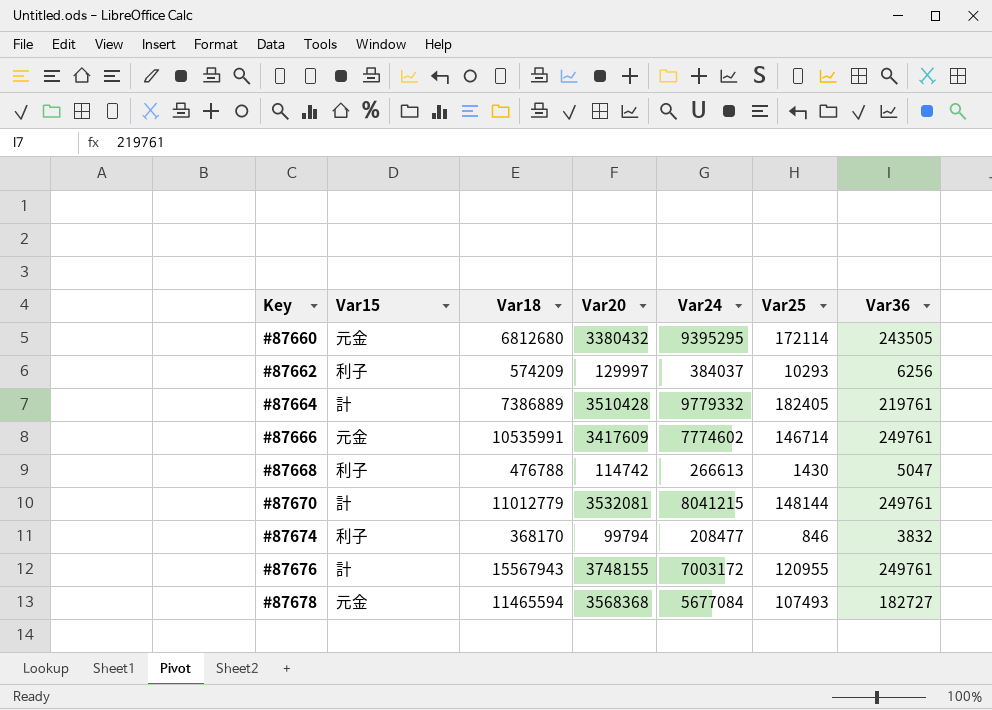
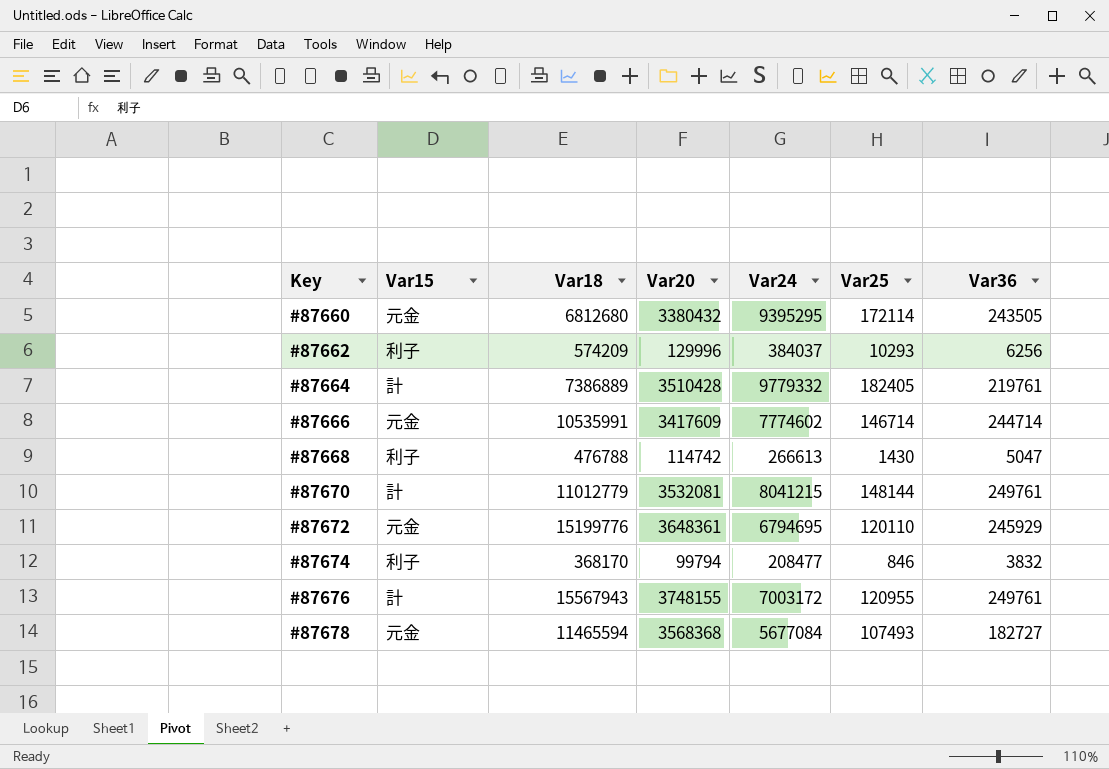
#87662 | Var20: 129997 -> 129996
#87666 | Var36: 249761 -> 244714
row #87672: none -> 元金 | 15199776 | 3648361 | 6794695 | 120110 | 245929

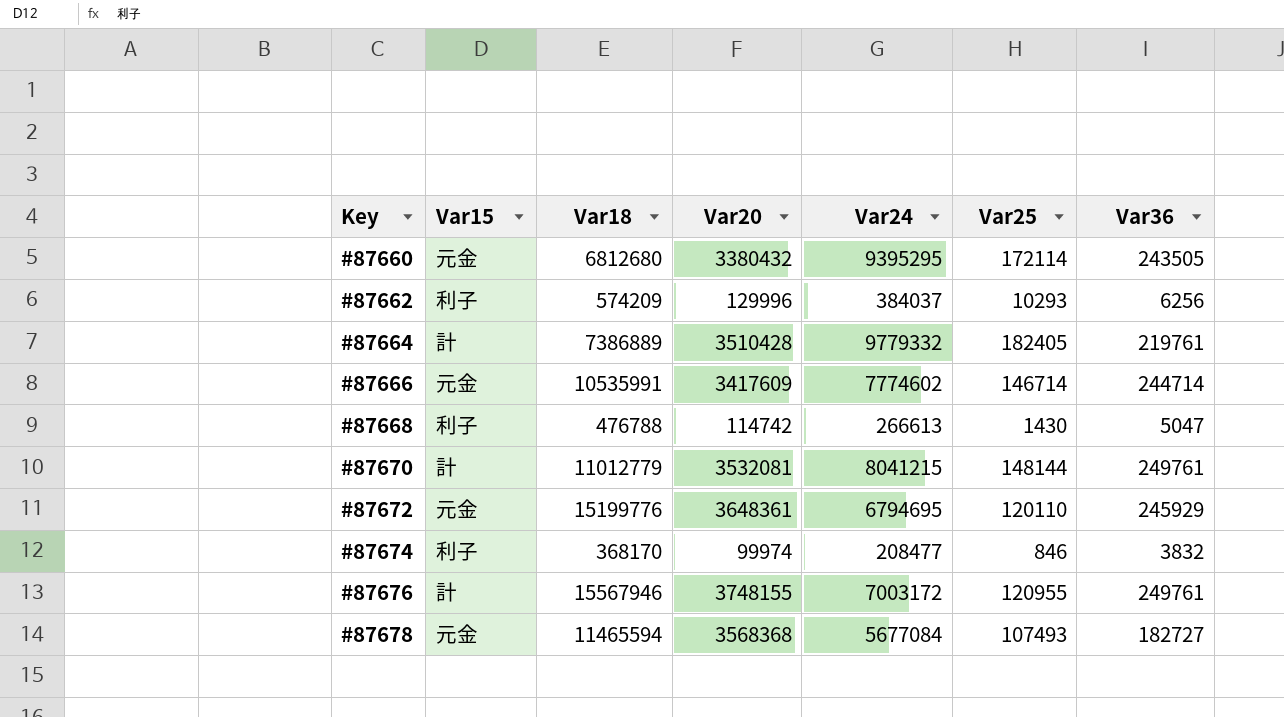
#87674 | Var20: 99794 -> 99974
#87676 | Var18: 15567943 -> 15567946

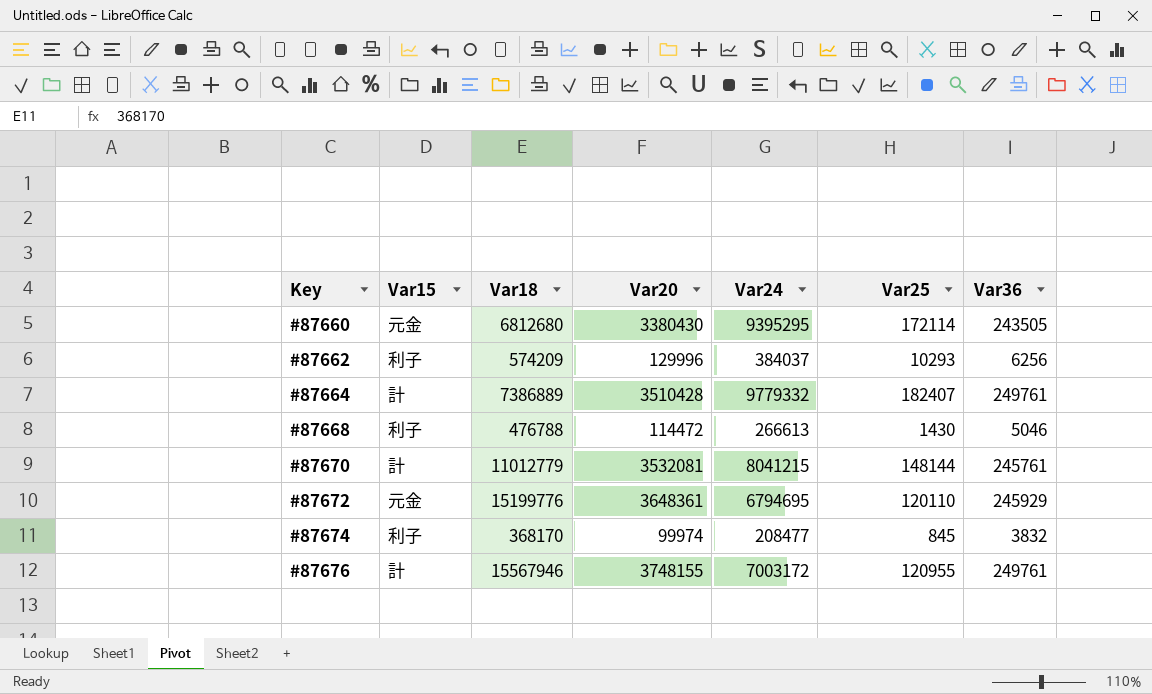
row #87666: 元金 | 10535991 | 3417609 | 7774602 | 146714 | 244714 -> none
row #87678: 元金 | 11465594 | 3568368 | 5677084 | 107493 | 182727 -> none
#87660 | Var20: 3380432 -> 3380430
#87664 | Var25: 182405 -> 182407
#87664 | Var36: 219761 -> 249761
#87668 | Var20: 114742 -> 114472
#87668 | Var36: 5047 -> 5046
#87670 | Var36: 249761 -> 245761
#87674 | Var25: 846 -> 845

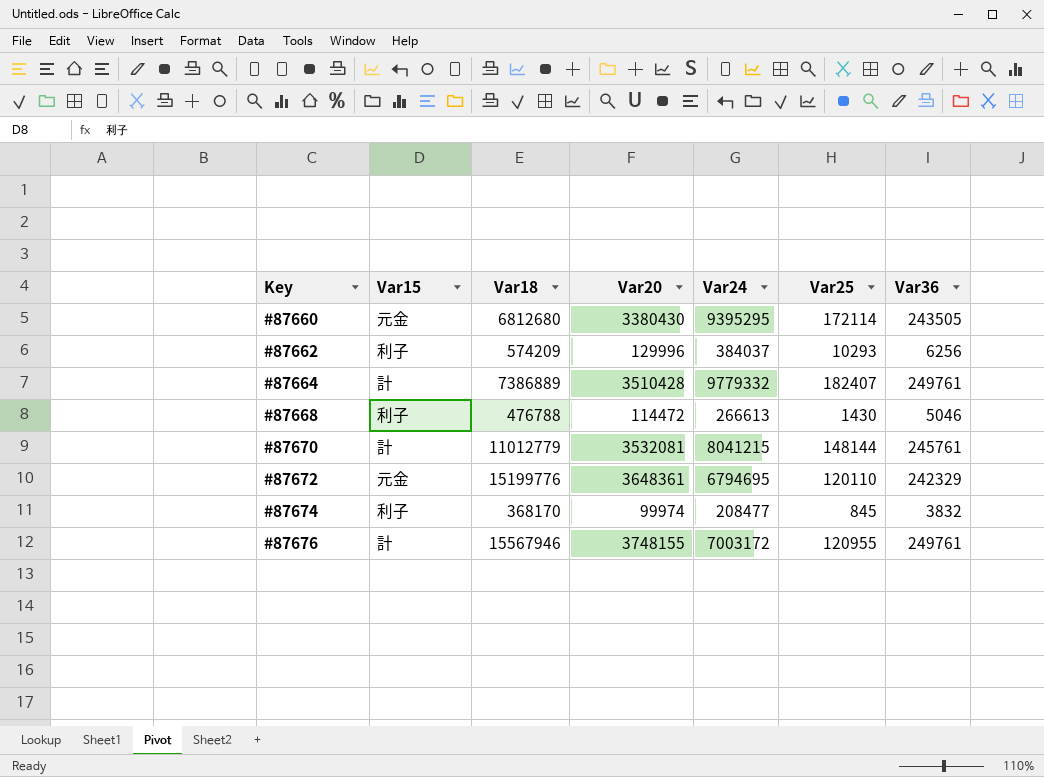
#87672 | Var36: 245929 -> 242329

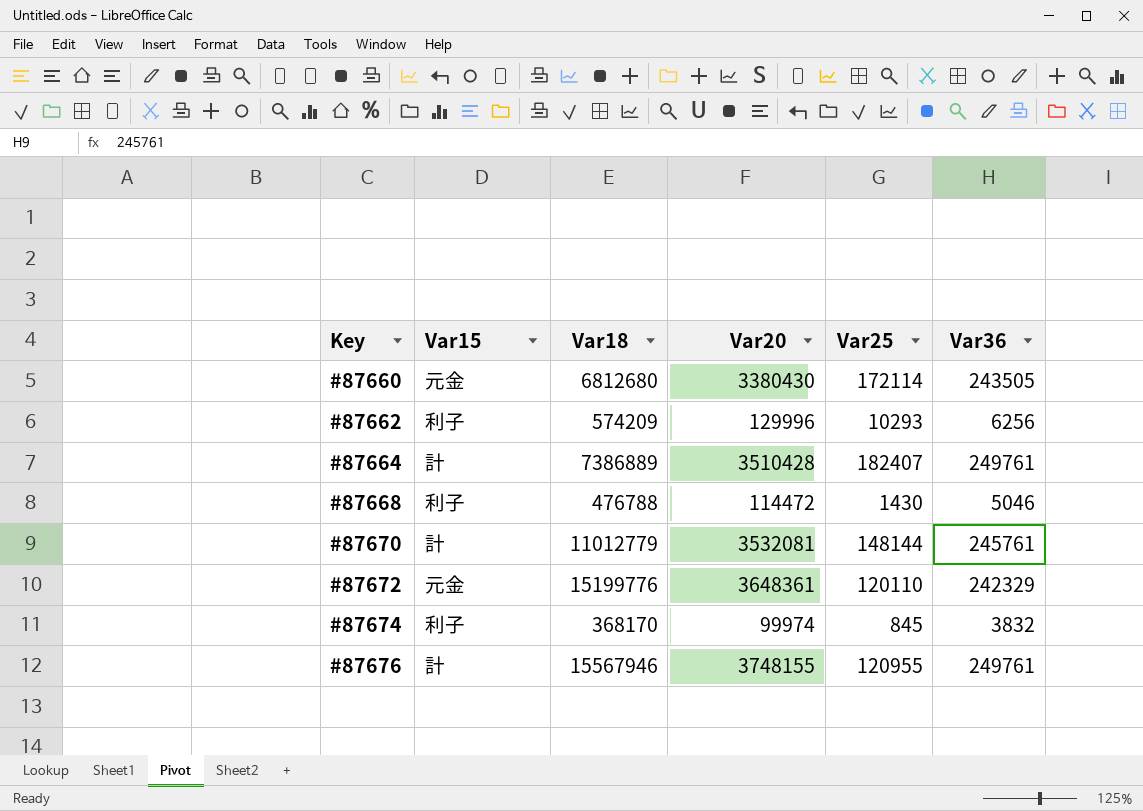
column Var24 | position: 5 -> none

